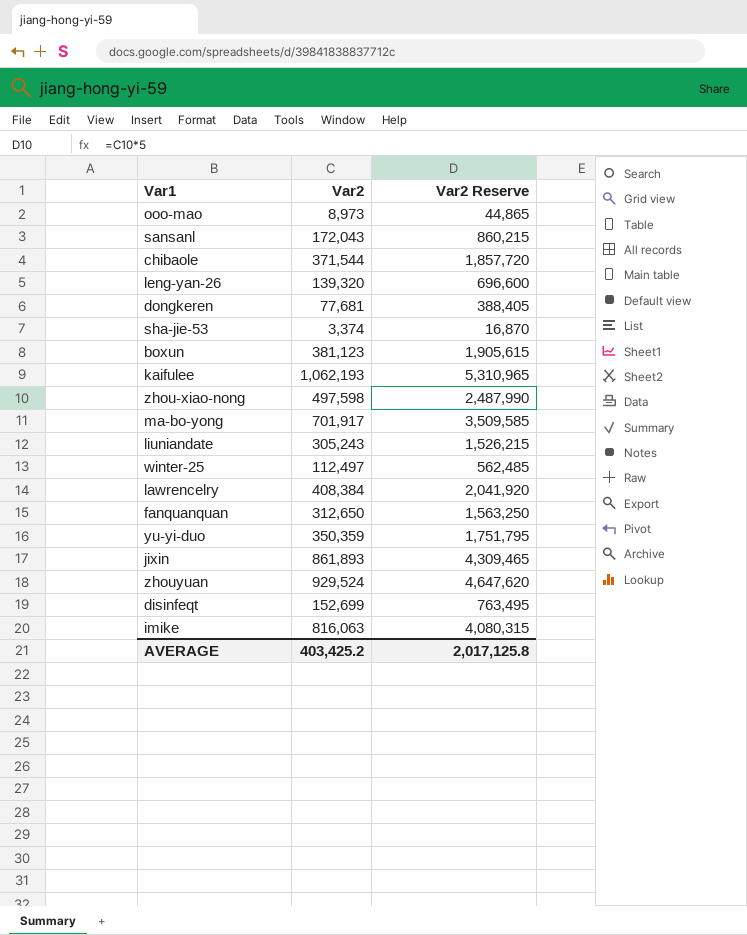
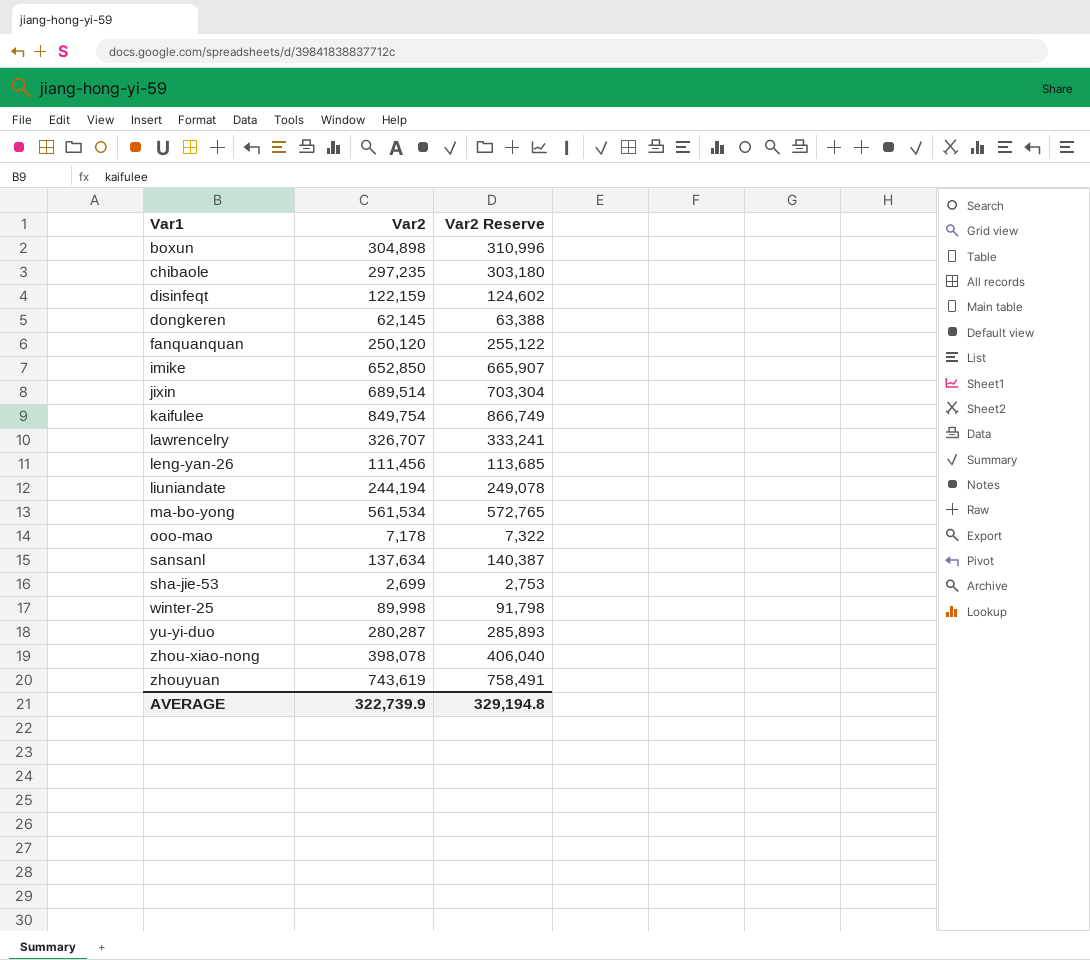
row order: none -> Var1 ascending
column Var2 Reserve | formula: [Var2] * 5 -> [Var2] * 1.02
boxun | Var2: 381,123 -> 304,898
chibaole | Var2: 371,544 -> 297,235
disinfeqt | Var2: 152,699 -> 122,159
dongkeren | Var2: 77,681 -> 62,145
fanquanquan | Var2: 312,650 -> 250,120
imike | Var2: 816,063 -> 652,850
jixin | Var2: 861,893 -> 689,514
kaifulee | Var2: 1,062,193 -> 849,754
lawrencelry | Var2: 408,384 -> 326,707
leng-yan-26 | Var2: 139,320 -> 111,456
liuniandate | Var2: 305,243 -> 244,194
ma-bo-yong | Var2: 701,917 -> 561,534
ooo-mao | Var2: 8,973 -> 7,178
sansanl | Var2: 172,043 -> 137,634
sha-jie-53 | Var2: 3,374 -> 2,699
winter-25 | Var2: 112,497 -> 89,998
yu-yi-duo | Var2: 350,359 -> 280,287
zhou-xiao-nong | Var2: 497,598 -> 398,078
zhouyuan | Var2: 929,524 -> 743,619
AVERAGE | Var2: 403,425.2 -> 322,739.9
AVERAGE | Var2 Reserve: 2,017,125.8 -> 329,194.8

